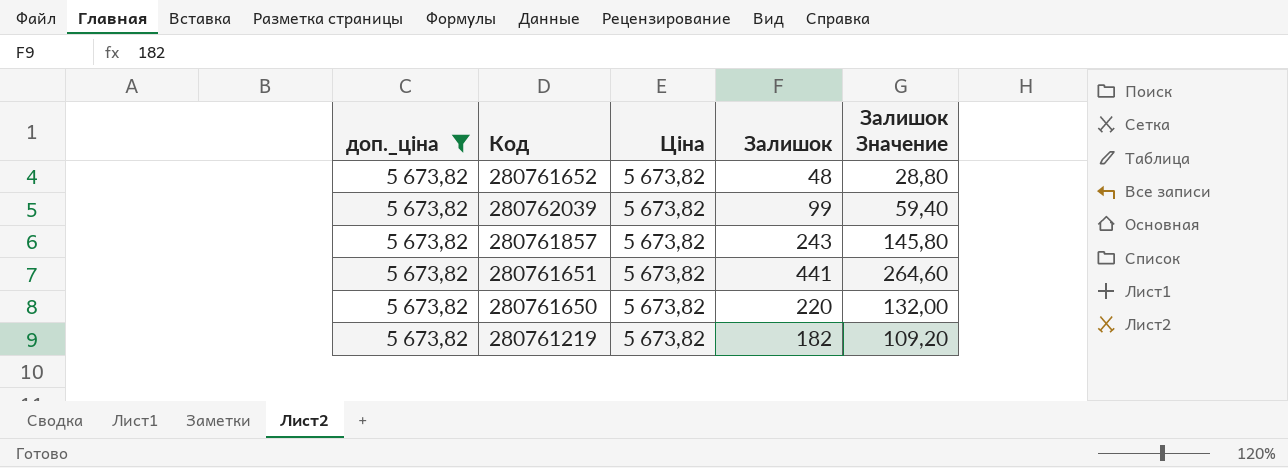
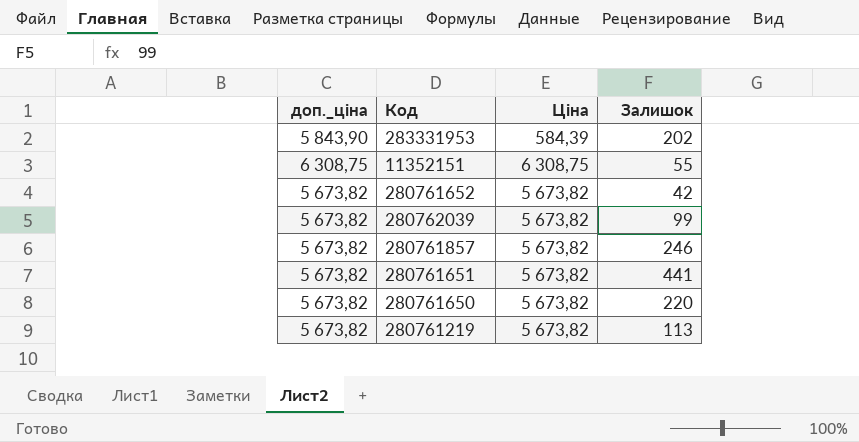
filter: доп._ціна = 5 673,82 -> none
column Залишок Значение | formula: [Залишок] * 0,6 -> none
280761652 | Залишок: 48 -> 42
280761857 | Залишок: 243 -> 246
280761219 | Залишок: 182 -> 113

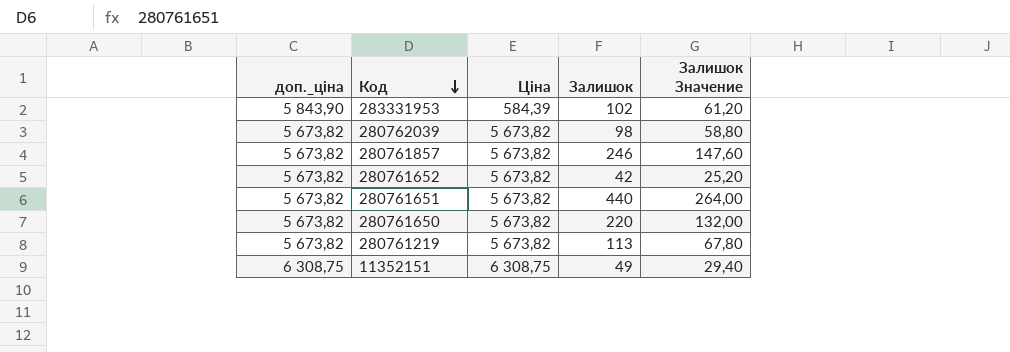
row order: none -> Код descending
column Залишок Значение | formula: none -> [Залишок] * 0,6
283331953 | Залишок: 202 -> 102
280762039 | Залишок: 99 -> 98
280761651 | Залишок: 441 -> 440
11352151 | Залишок: 55 -> 49

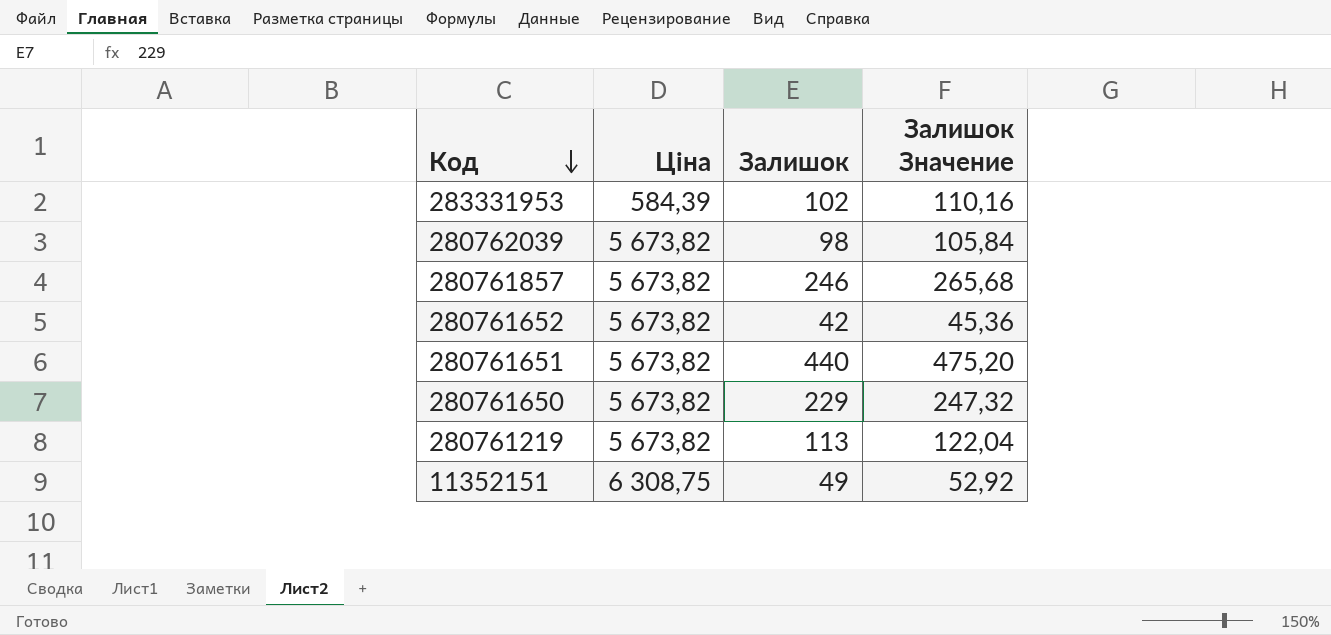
column доп._ціна | position: 1 -> none
column Залишок Значение | formula: [Залишок] * 0,6 -> [Залишок] * 1,08
280761650 | Залишок: 220 -> 229

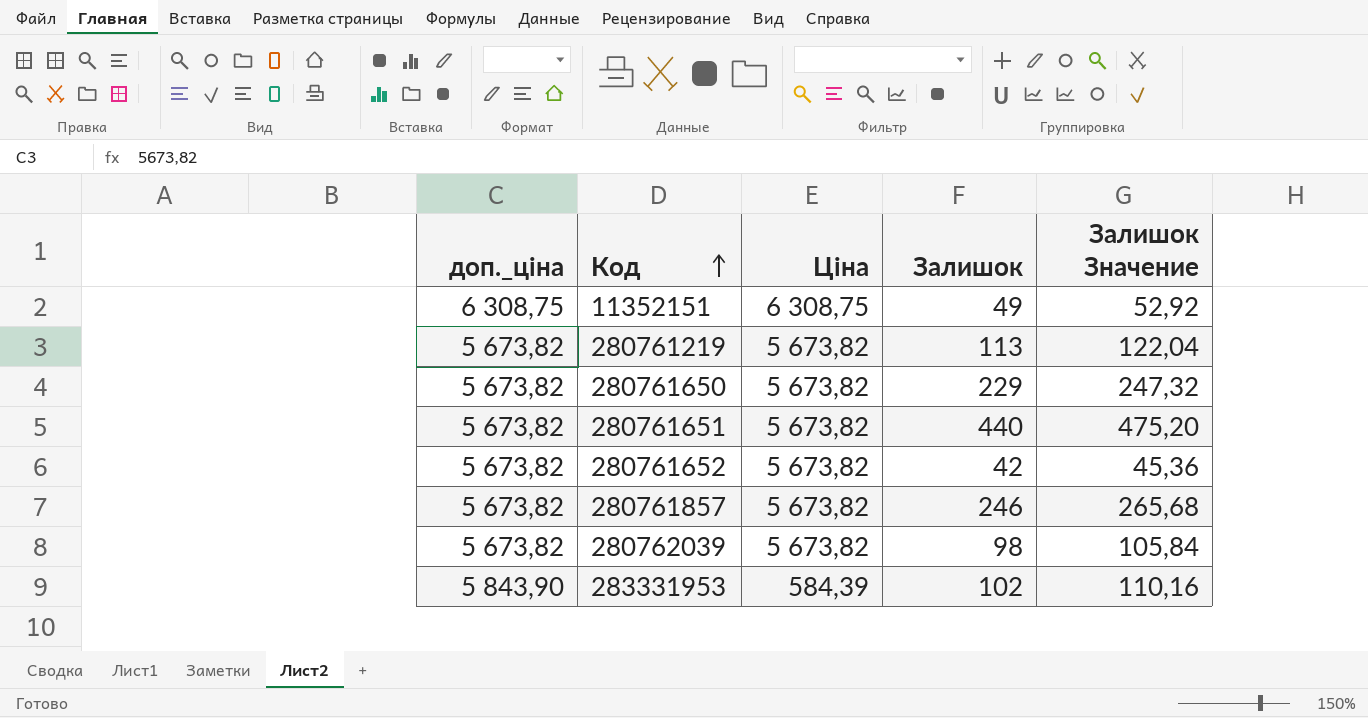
row order: Код descending -> Код ascending
column доп._ціна | position: none -> 1

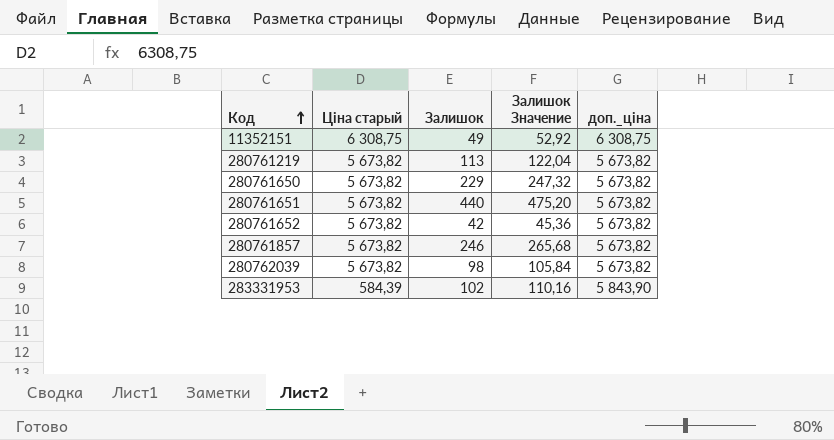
column name: Ціна -> Ціна старый
column доп._ціна | position: 1 -> 5

